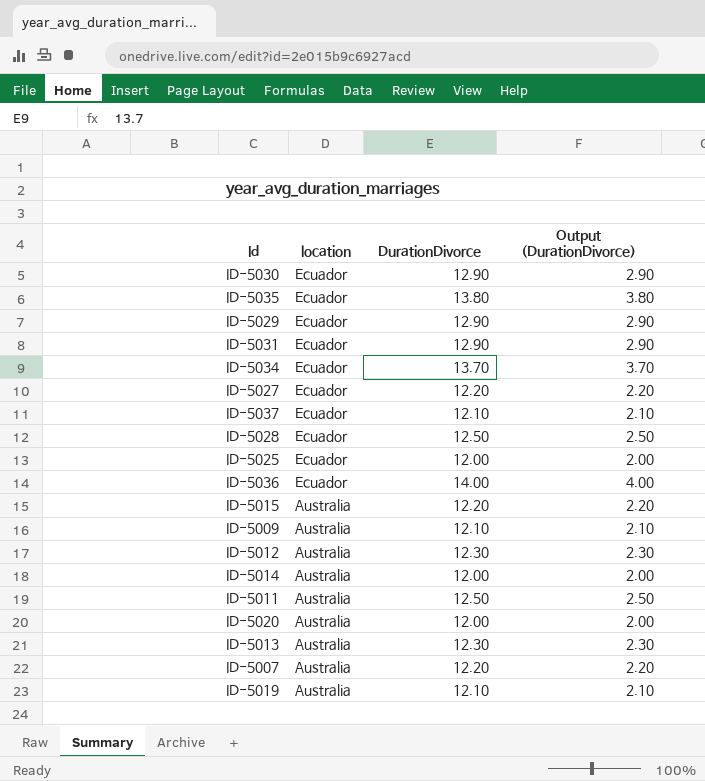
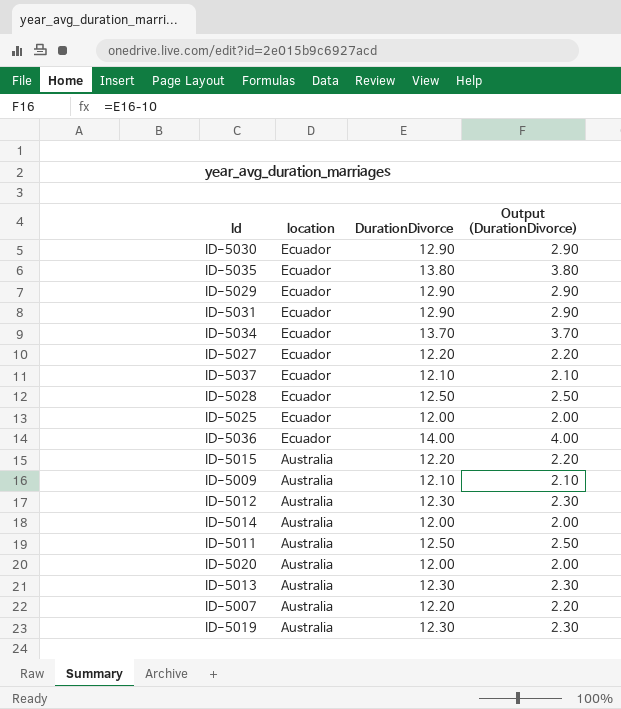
ID-5019 | DurationDivorce: 12.10 -> 12.30
ID-5019 | Output (DurationDivorce): 2.10 -> 2.30

